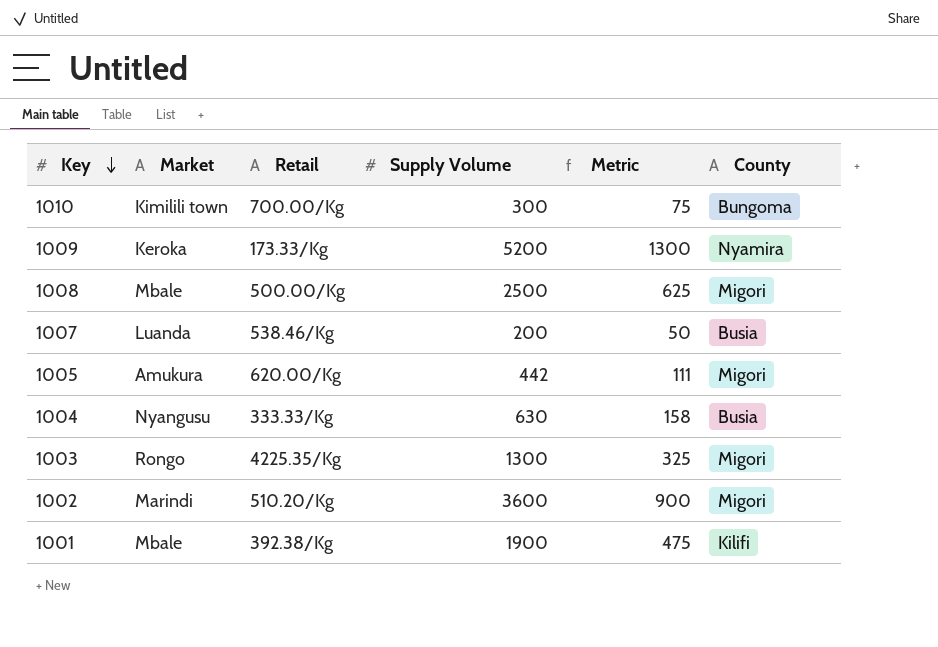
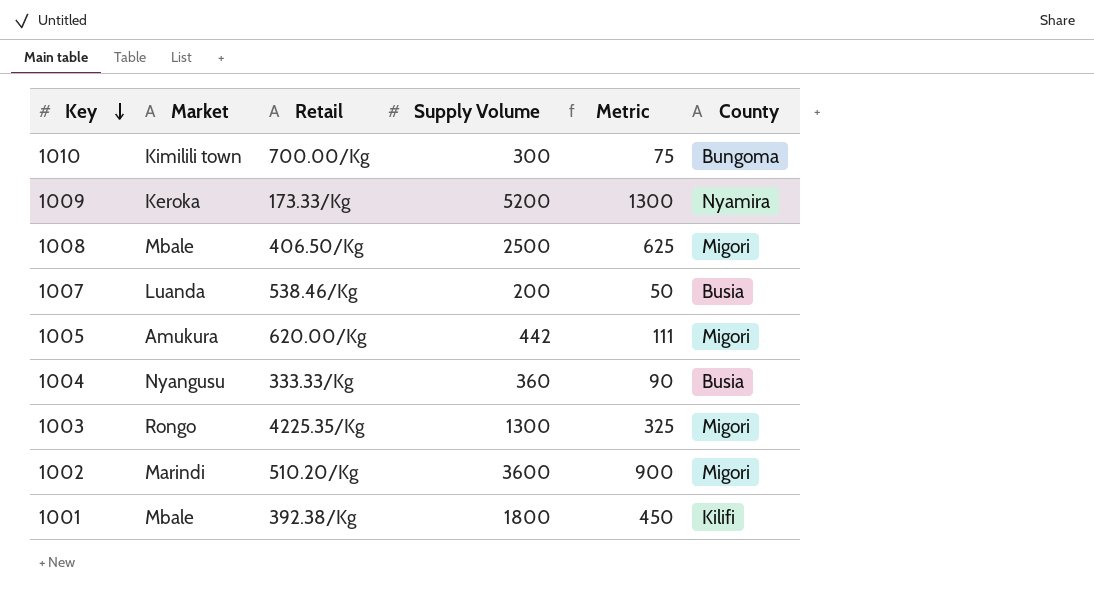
1008 | Retail: 500.00/Kg -> 406.50/Kg
1004 | Supply Volume: 630 -> 360
1004 | Metric: 158 -> 90
1001 | Supply Volume: 1900 -> 1800
1001 | Metric: 475 -> 450

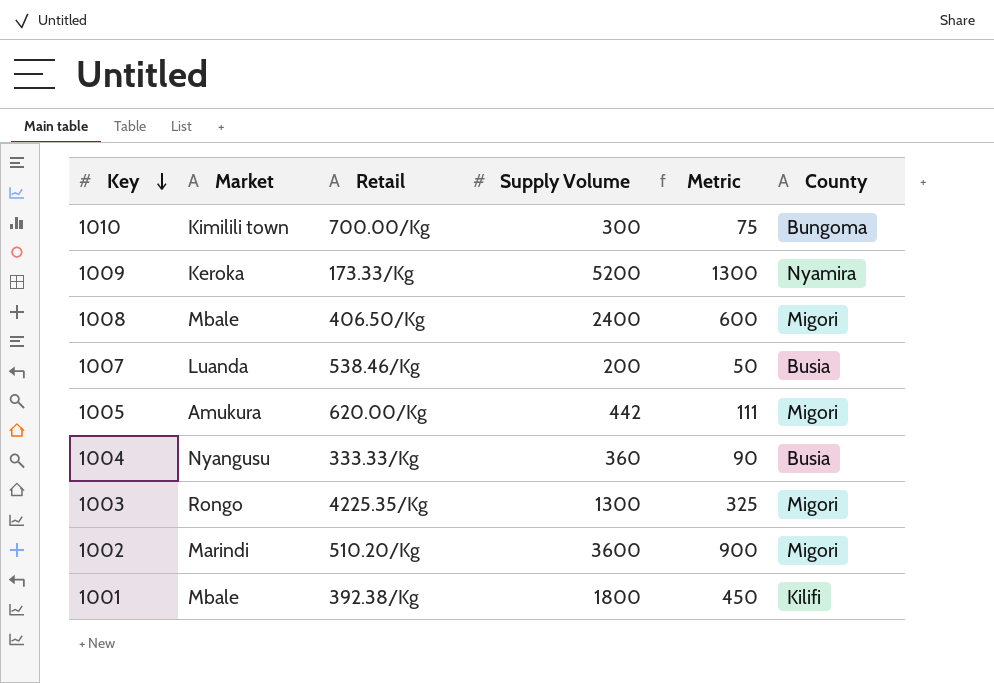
1008 | Supply Volume: 2500 -> 2400
1008 | Metric: 625 -> 600

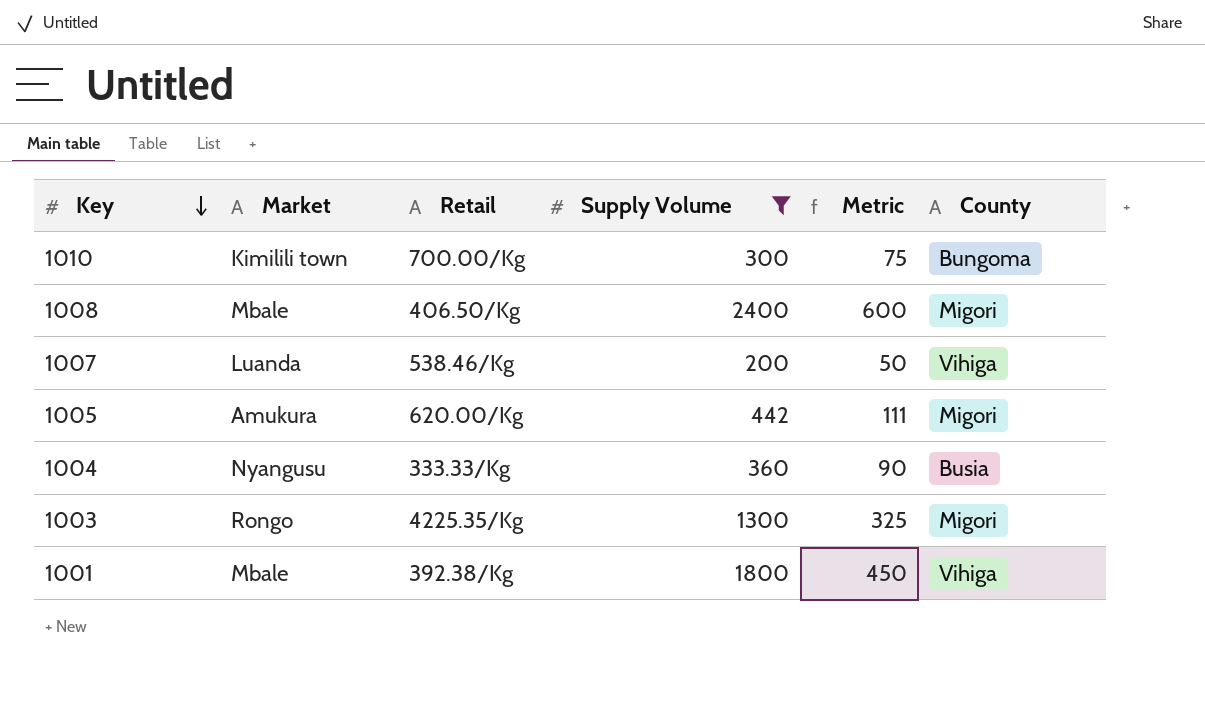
filter: none -> Supply Volume <= 2400
1007 | County: Busia -> Vihiga
1001 | County: Kilifi -> Vihiga

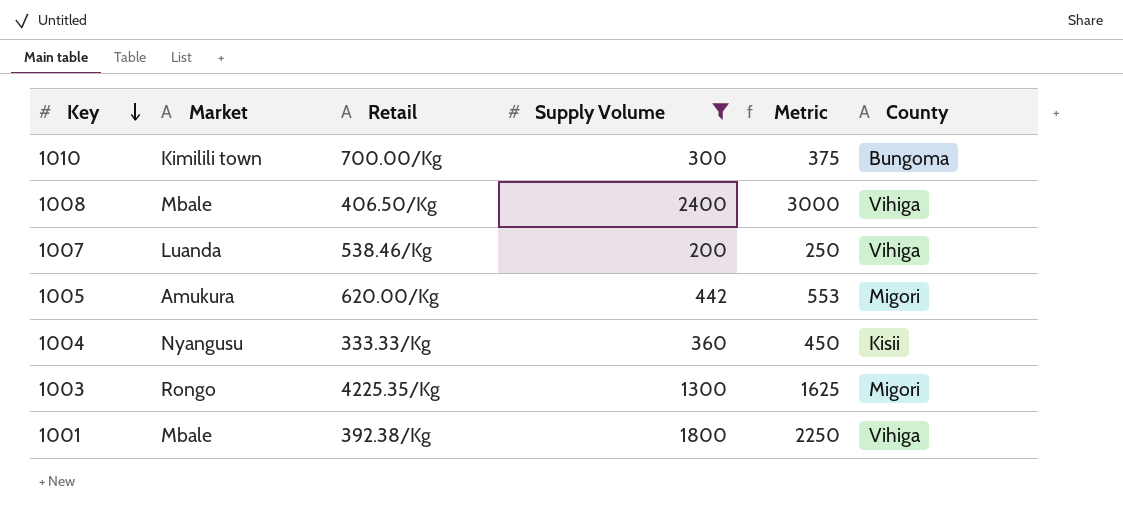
column Metric | formula: [Supply Volume] * 0.25 -> [Supply Volume] * 1.25
1008 | County: Migori -> Vihiga
1004 | County: Busia -> Kisii

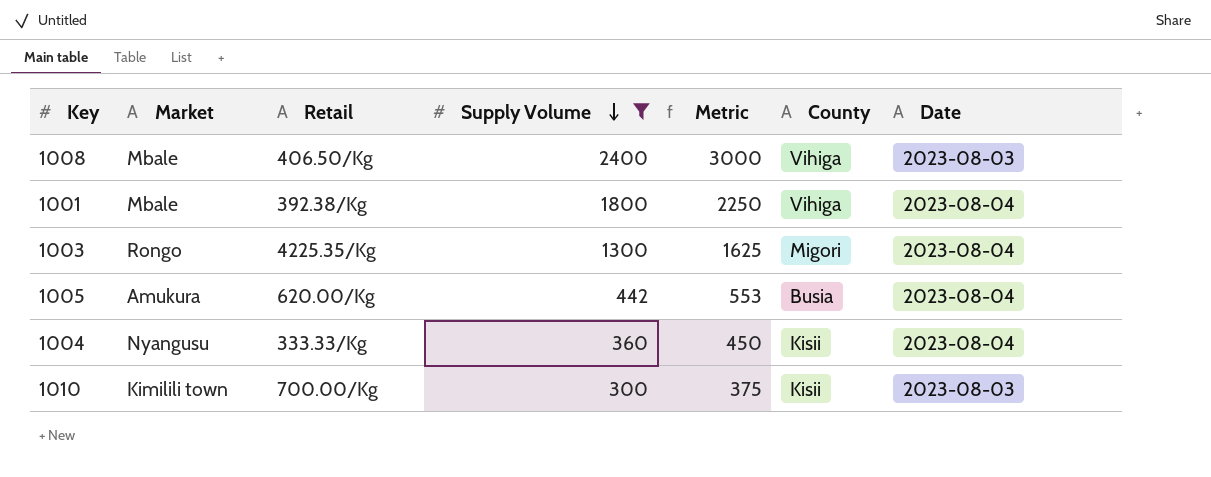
row order: Key descending -> Supply Volume descending
column Date | position: none -> 7
row 1007: Luanda | 538.46/Kg | 200 | 250 | Vihiga -> none
1005 | County: Migori -> Busia
1010 | County: Bungoma -> Kisii

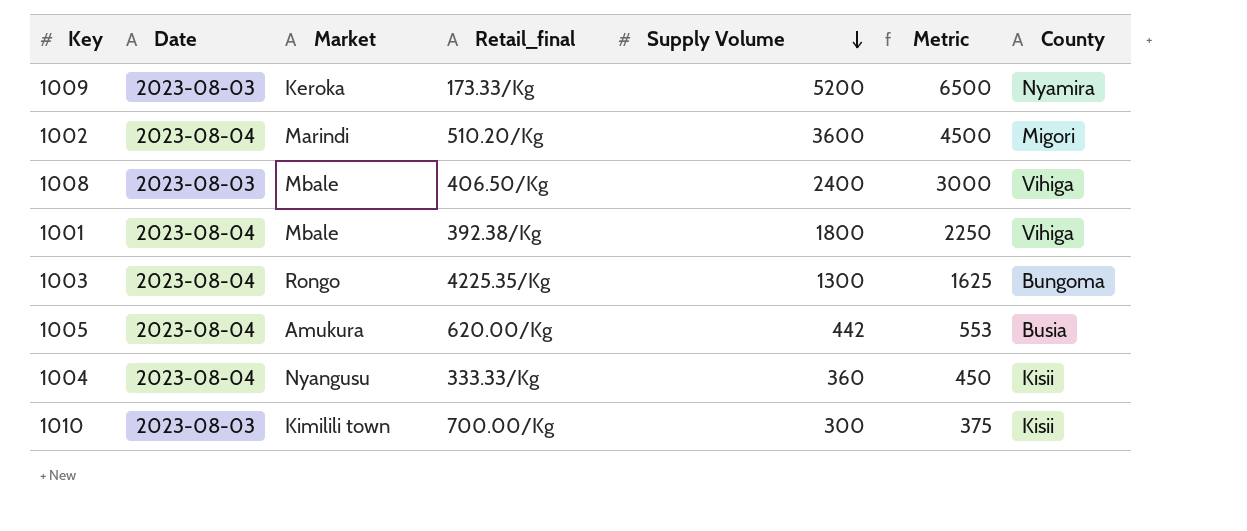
filter: Supply Volume <= 2400 -> none
column Date | position: 7 -> 2
column name: Retail -> Retail_final
1003 | County: Migori -> Bungoma

